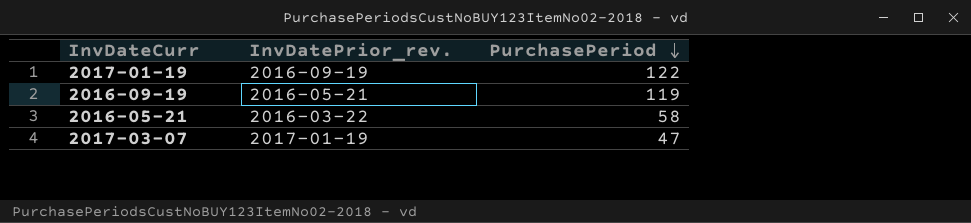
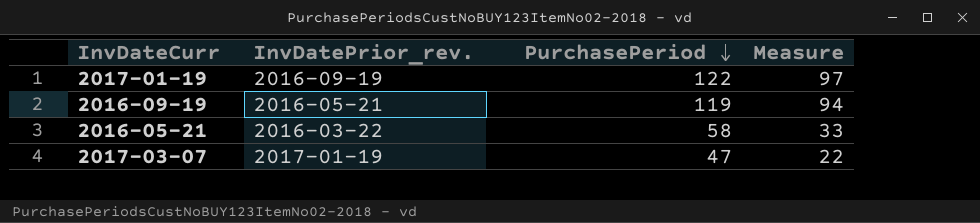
column Measure | formula: none -> [PurchasePeriod] - 25

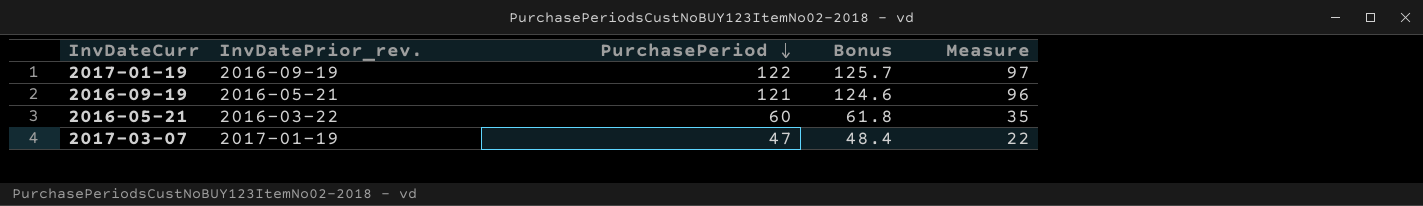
column Bonus | formula: none -> [PurchasePeriod] * 1.03
2016-09-19 | PurchasePeriod: 119 -> 121
2016-09-19 | Measure: 94 -> 96
2016-05-21 | PurchasePeriod: 58 -> 60
2016-05-21 | Measure: 33 -> 35

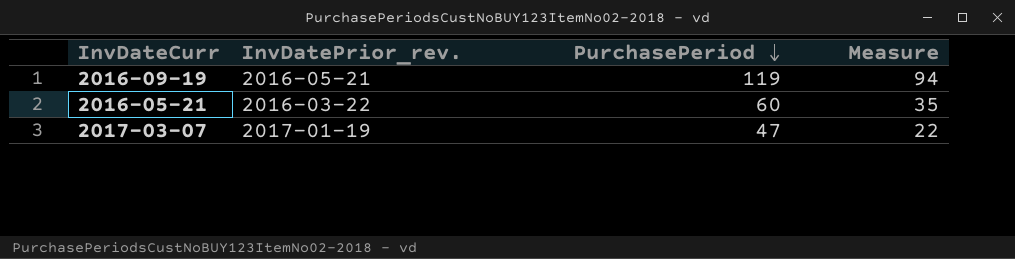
column Bonus | formula: [PurchasePeriod] * 1.03 -> none
row 2017-01-19: 2016-09-19 | 122 | 125.7 | 97 -> none
2016-09-19 | PurchasePeriod: 121 -> 119
2016-09-19 | Measure: 96 -> 94

